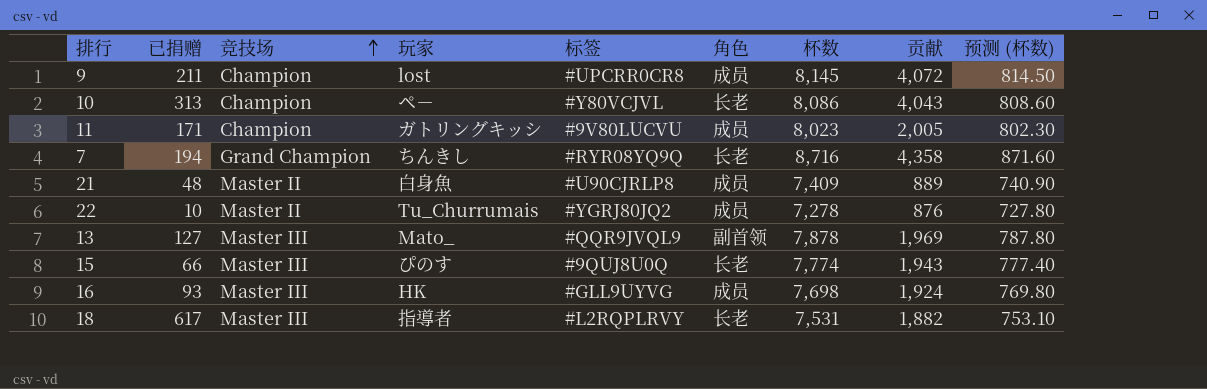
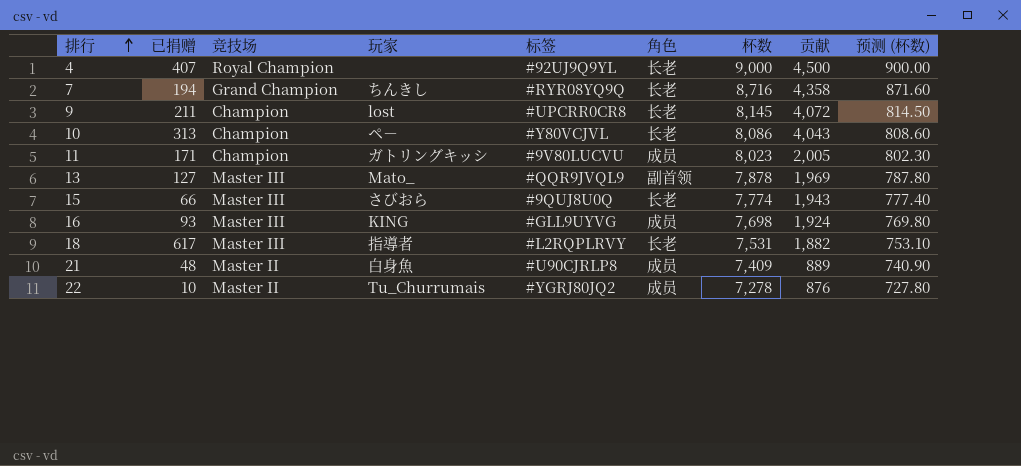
row order: 竞技场 ascending -> 排行 ascending
row 4: none -> 407 | Royal Champion | none | #92UJ9Q9YL | 长老 | 9,000 | 4,500 | 900.00
9 | 角色: 成员 -> 长老
15 | 玩家: ぴのす -> さびおら
16 | 玩家: HK -> KING

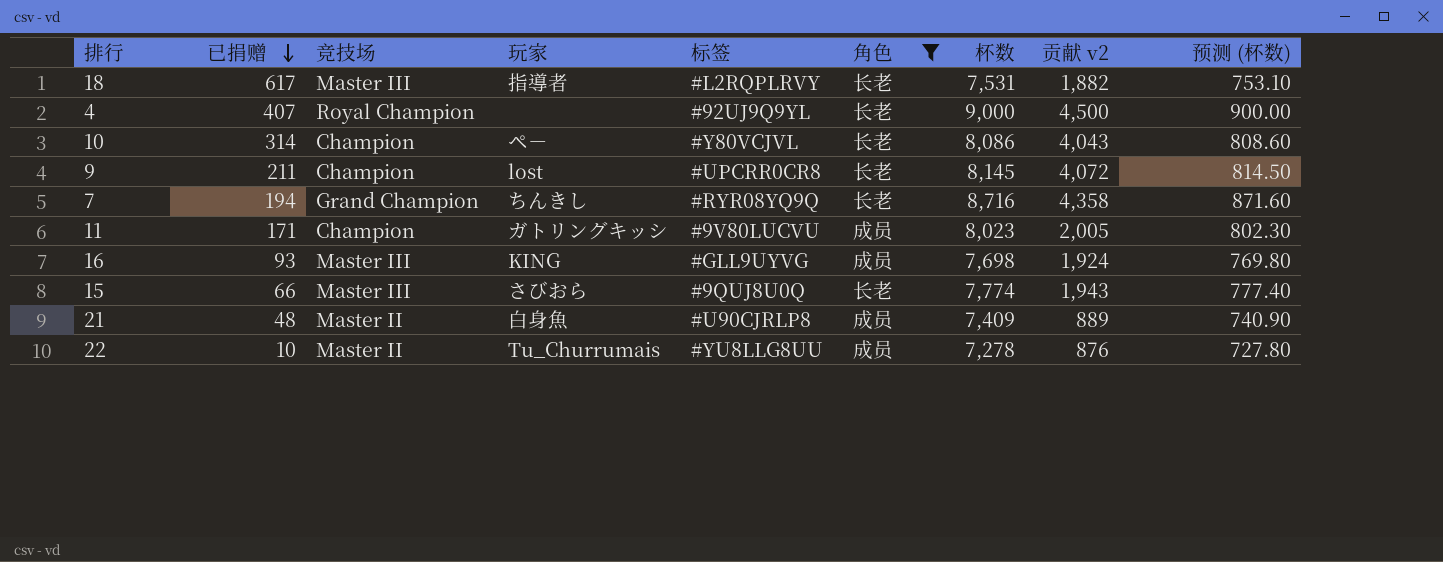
filter: none -> 角色 != 副首领
row order: 排行 ascending -> 已捐赠 descending
column name: 贡献 -> 贡献 v2
10 | 已捐赠: 313 -> 314
22 | 标签: #YGRJ80JQ2 -> #YU8LLG8UU

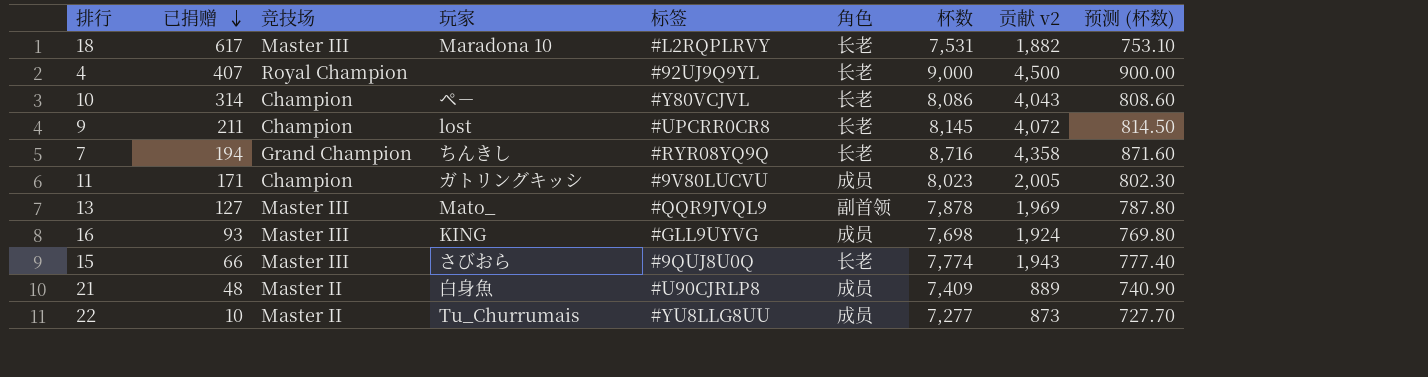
filter: 角色 != 副首领 -> none
18 | 玩家: 指導者 -> Maradona 10
22 | 杯数: 7,278 -> 7,277
22 | 贡献 v2: 876 -> 873
22 | 预测 (杯数): 727.80 -> 727.70

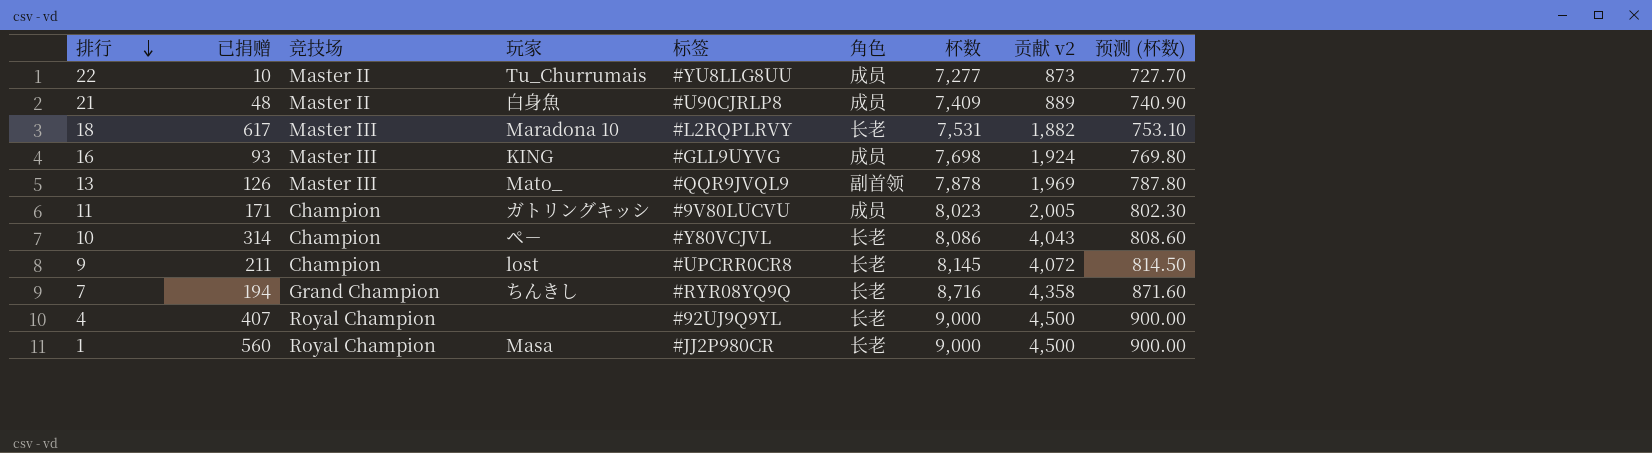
row order: 已捐赠 descending -> 排行 descending
row 15: 66 | Master III | さびおら | #9QUJ8U0Q | 长老 | 7,774 | 1,943 | 777.40 -> none
13 | 已捐赠: 127 -> 126
row 1: none -> 560 | Royal Champion | Masa | #JJ2P980CR | 长老 | 9,000 | 4,500 | 900.00

